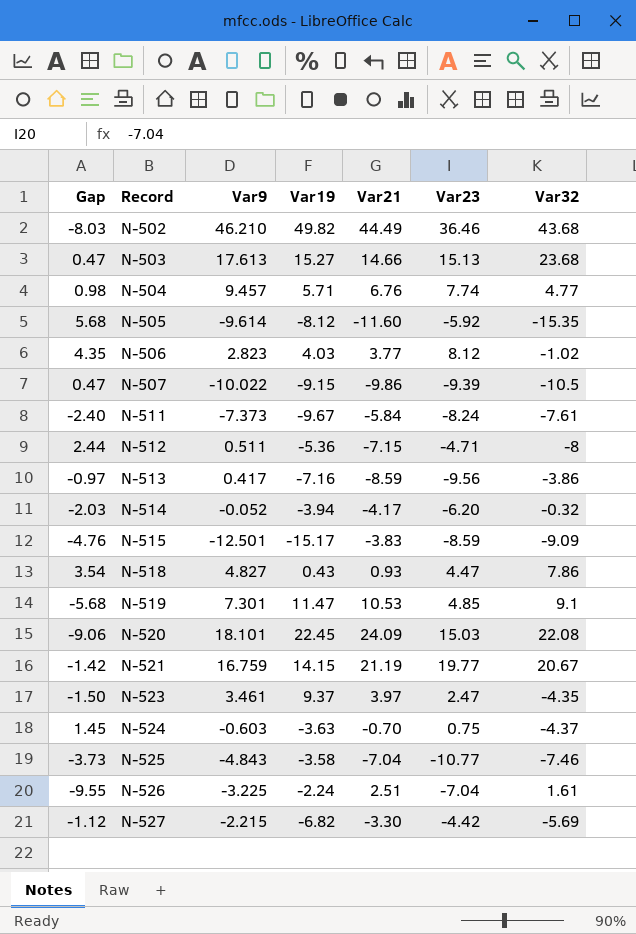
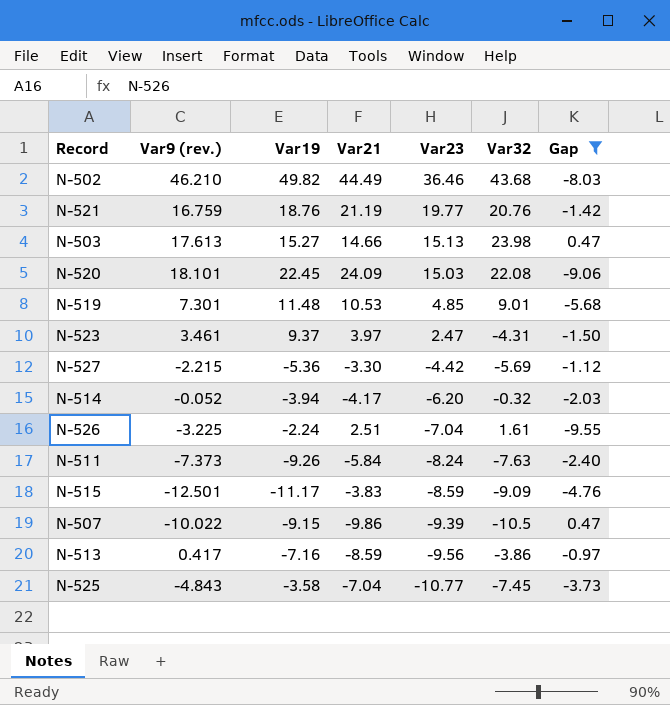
filter: none -> Gap <= 0.47
row order: Record ascending -> Var23 descending
column name: Var9 -> Var9 (rev.)
column Gap | position: 1 -> 7
N-521 | Var19: 14.15 -> 18.76
N-521 | Var32: 20.67 -> 20.76
N-503 | Var32: 23.68 -> 23.98
N-519 | Var19: 11.47 -> 11.48
N-519 | Var32: 9.1 -> 9.01
N-523 | Var32: -4.35 -> -4.31
N-527 | Var19: -6.82 -> -5.36
N-511 | Var19: -9.67 -> -9.26
N-511 | Var32: -7.61 -> -7.63
N-515 | Var19: -15.17 -> -11.17
N-525 | Var32: -7.46 -> -7.45

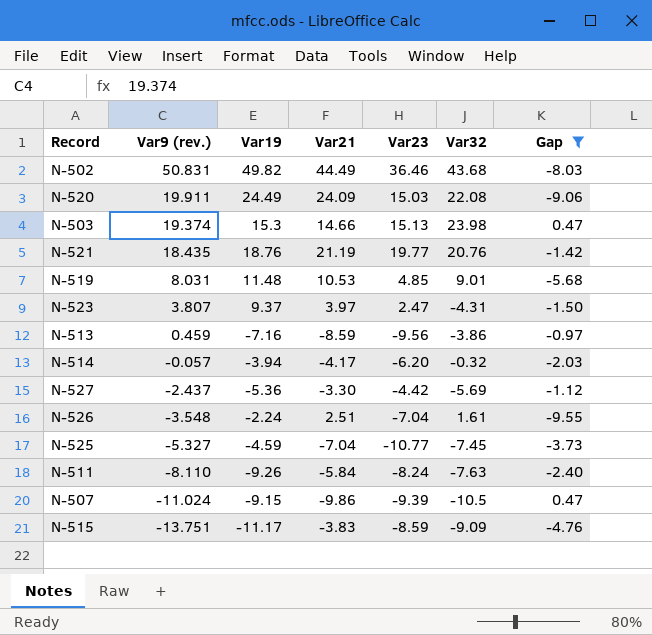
row order: Var23 descending -> Var9 (rev.) descending
N-502 | Var9 (rev.): 46.210 -> 50.831
N-520 | Var9 (rev.): 18.101 -> 19.911
N-520 | Var19: 22.45 -> 24.49
N-503 | Var9 (rev.): 17.613 -> 19.374
N-503 | Var19: 15.27 -> 15.3
N-521 | Var9 (rev.): 16.759 -> 18.435
N-519 | Var9 (rev.): 7.301 -> 8.031
N-523 | Var9 (rev.): 3.461 -> 3.807
N-513 | Var9 (rev.): 0.417 -> 0.459
N-514 | Var9 (rev.): -0.052 -> -0.057
N-527 | Var9 (rev.): -2.215 -> -2.437
N-526 | Var9 (rev.): -3.225 -> -3.548
N-525 | Var9 (rev.): -4.843 -> -5.327
N-525 | Var19: -3.58 -> -4.59
N-511 | Var9 (rev.): -7.373 -> -8.110
N-507 | Var9 (rev.): -10.022 -> -11.024
N-515 | Var9 (rev.): -12.501 -> -13.751

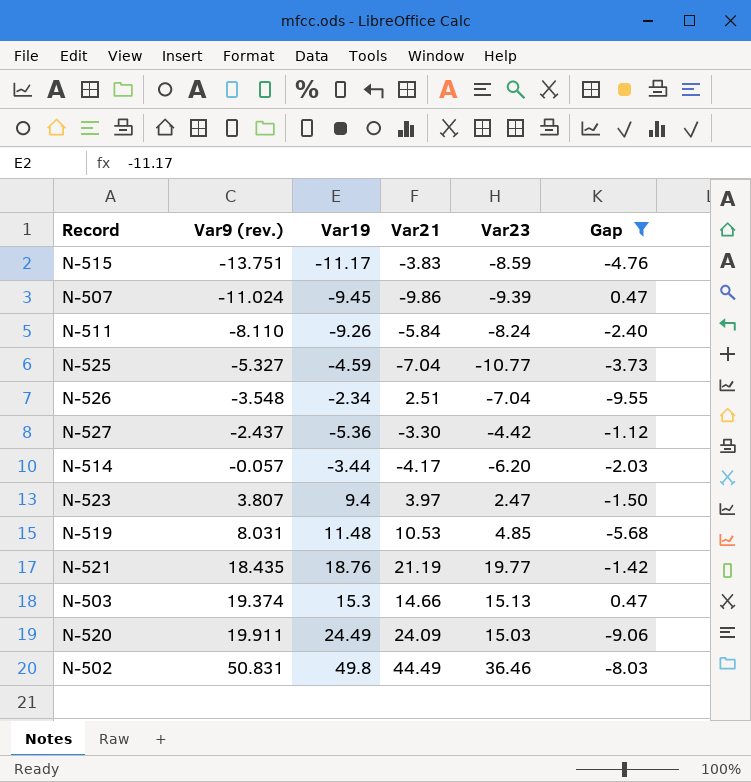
row order: Var9 (rev.) descending -> Var9 (rev.) ascending
column Var32 | position: 6 -> none
row N-513: 0.459 | -7.16 | -8.59 | -9.56 | -3.86 | -0.97 -> none
N-507 | Var19: -9.15 -> -9.45
N-526 | Var19: -2.24 -> -2.34
N-514 | Var19: -3.94 -> -3.44
N-523 | Var19: 9.37 -> 9.4
N-502 | Var19: 49.82 -> 49.8

